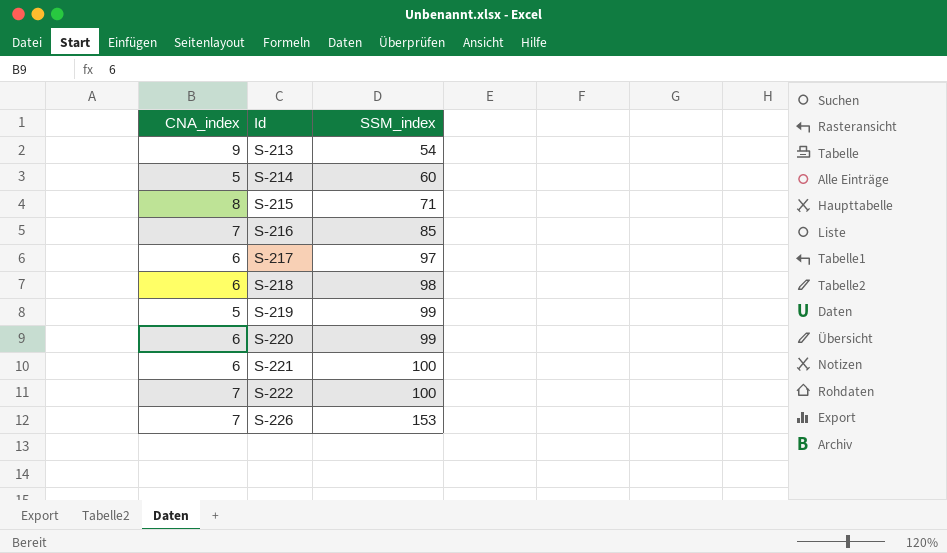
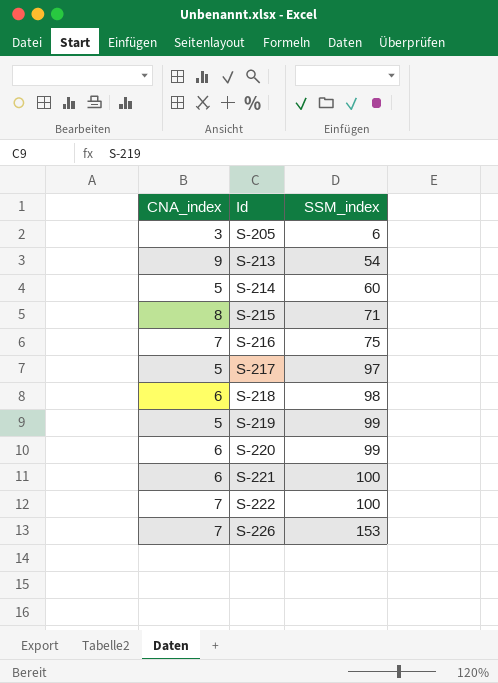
row S-205: none -> 3 | 6
S-216 | SSM_index: 85 -> 75
S-217 | CNA_index: 6 -> 5

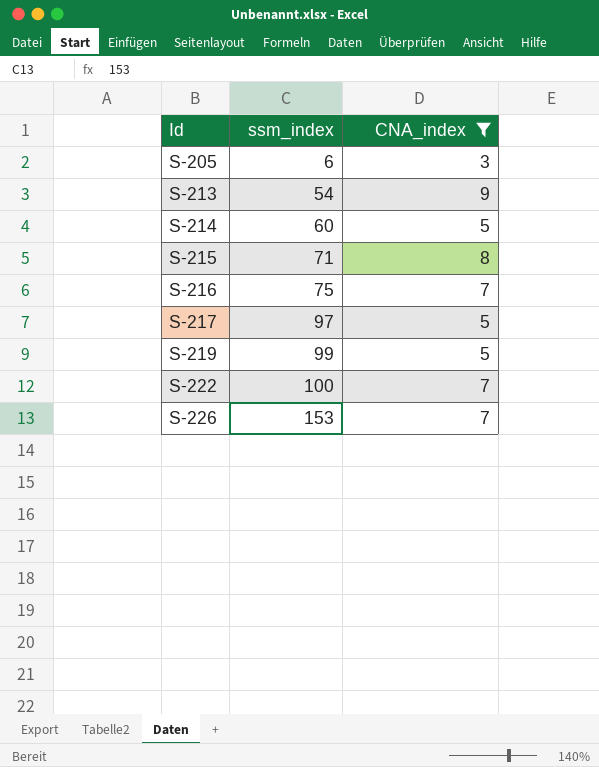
filter: none -> CNA_index != 6
column name: SSM_index -> ssm_index
column CNA_index | position: 1 -> 3

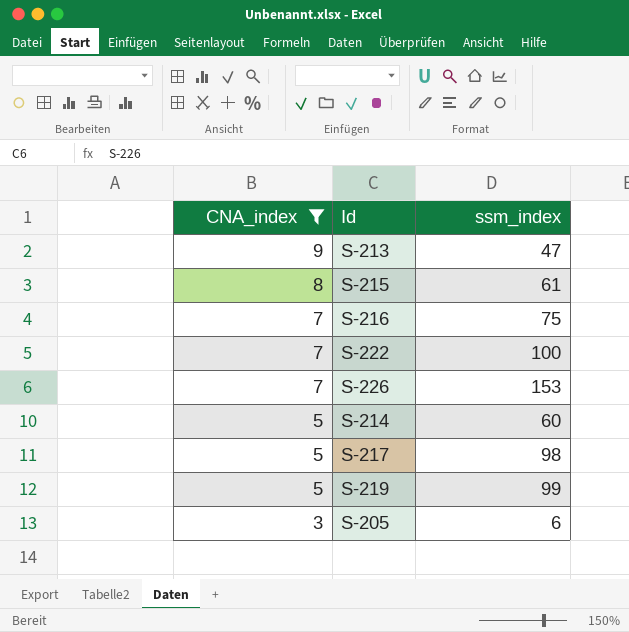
row order: Id ascending -> CNA_index descending
column CNA_index | position: 3 -> 1
S-213 | ssm_index: 54 -> 47
S-215 | ssm_index: 71 -> 61
S-217 | ssm_index: 97 -> 98

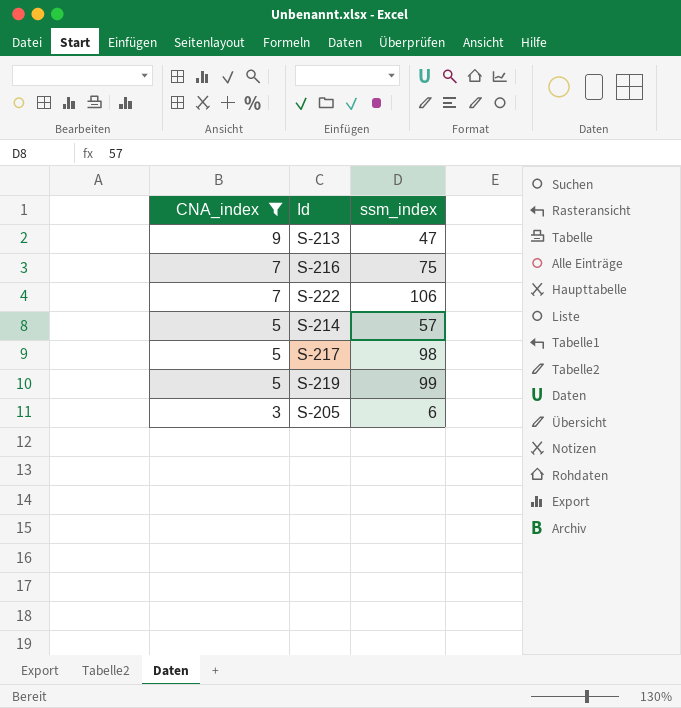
row S-215: 8 | 61 -> none
row S-226: 7 | 153 -> none
S-222 | ssm_index: 100 -> 106
S-214 | ssm_index: 60 -> 57

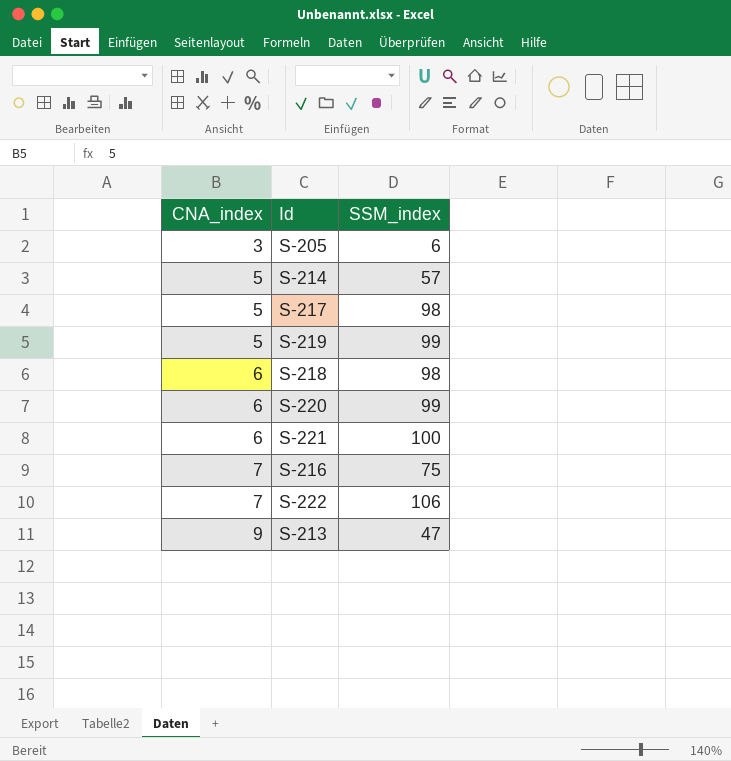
filter: CNA_index != 6 -> none
row order: CNA_index descending -> CNA_index ascending
column name: ssm_index -> SSM_index

